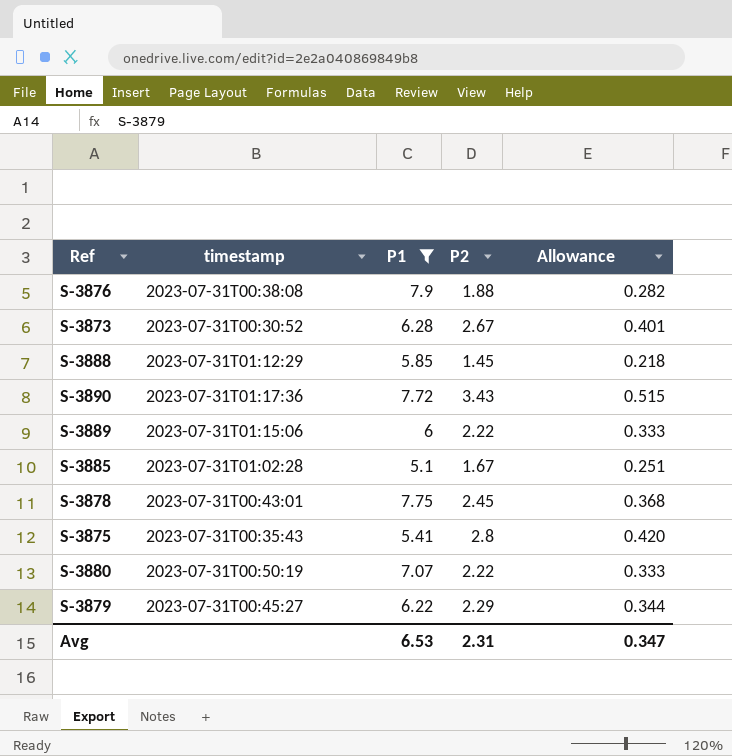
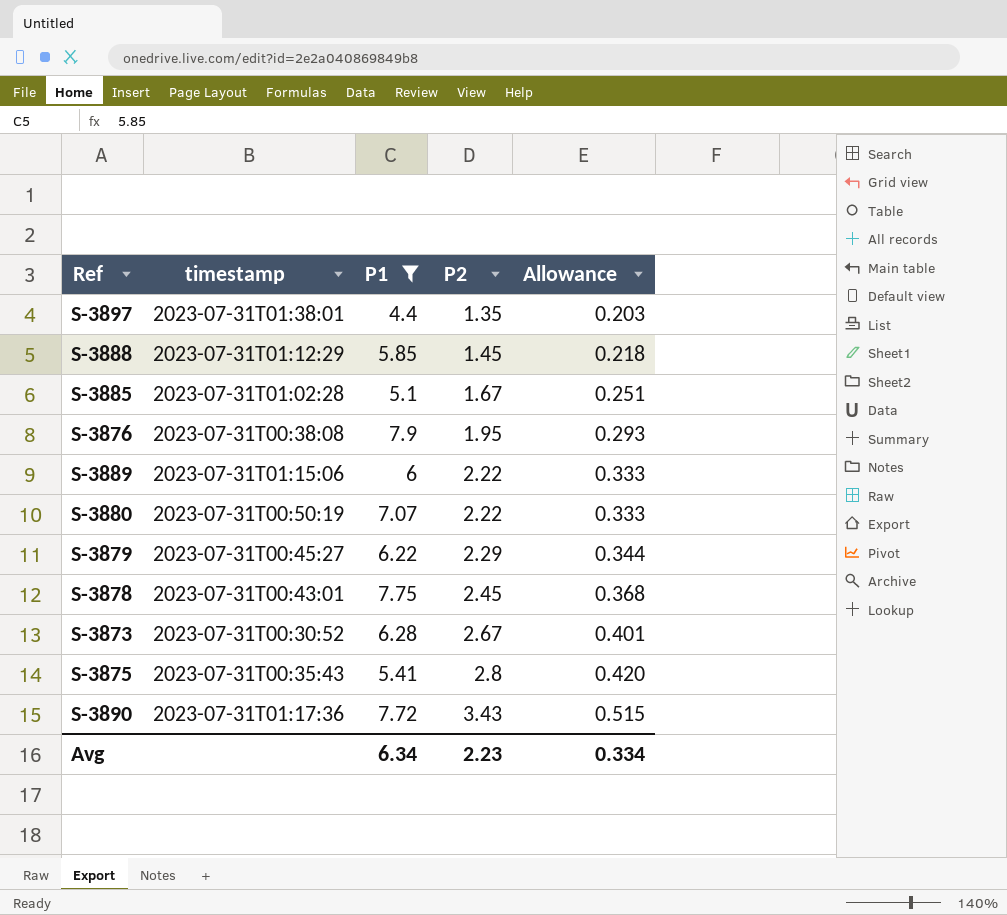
row order: none -> P2 ascending
row S-3897: none -> 2023-07-31T01:38:01 | 4.4 | 1.35 | 0.203
S-3876 | P2: 1.88 -> 1.95
S-3876 | Allowance: 0.282 -> 0.293
Avg | P1: 6.53 -> 6.34
Avg | P2: 2.31 -> 2.23
Avg | Allowance: 0.347 -> 0.334

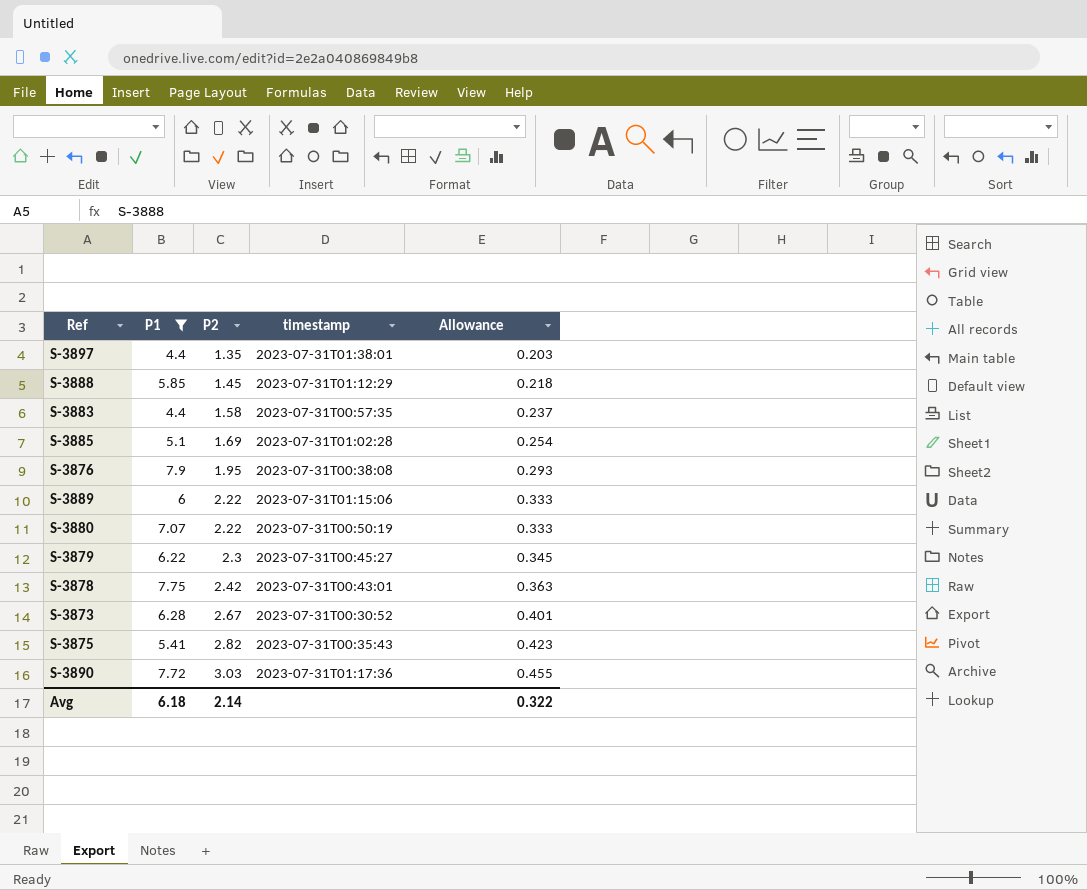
column timestamp | position: 2 -> 4
row S-3883: none -> 4.4 | 1.58 | 2023-07-31T00:57:35 | 0.237
S-3885 | P2: 1.67 -> 1.69
S-3885 | Allowance: 0.251 -> 0.254
S-3879 | P2: 2.29 -> 2.3
S-3879 | Allowance: 0.344 -> 0.345
S-3878 | P2: 2.45 -> 2.42
S-3878 | Allowance: 0.368 -> 0.363
S-3875 | P2: 2.8 -> 2.82
S-3875 | Allowance: 0.420 -> 0.423
S-3890 | P2: 3.43 -> 3.03
S-3890 | Allowance: 0.515 -> 0.455
Avg | P1: 6.34 -> 6.18
Avg | P2: 2.23 -> 2.14
Avg | Allowance: 0.334 -> 0.322

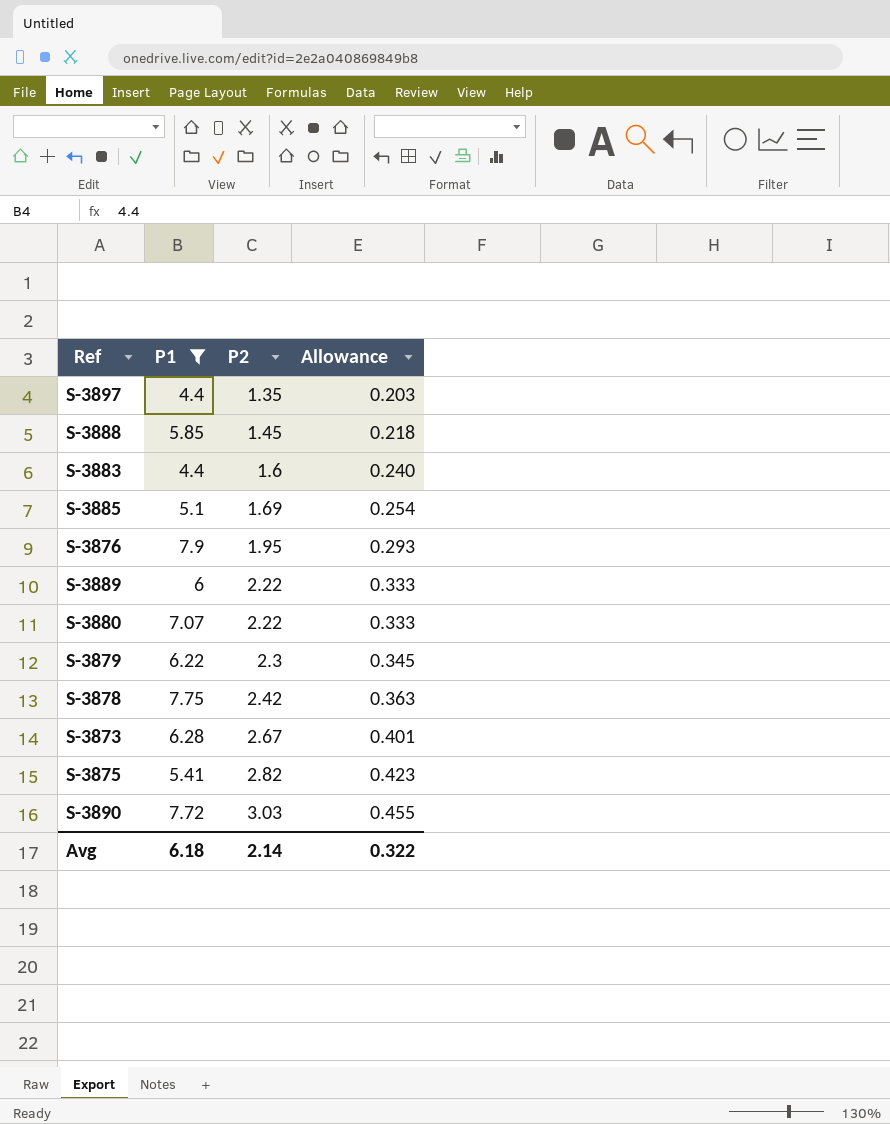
column timestamp | position: 4 -> none
S-3883 | P2: 1.58 -> 1.6
S-3883 | Allowance: 0.237 -> 0.240

